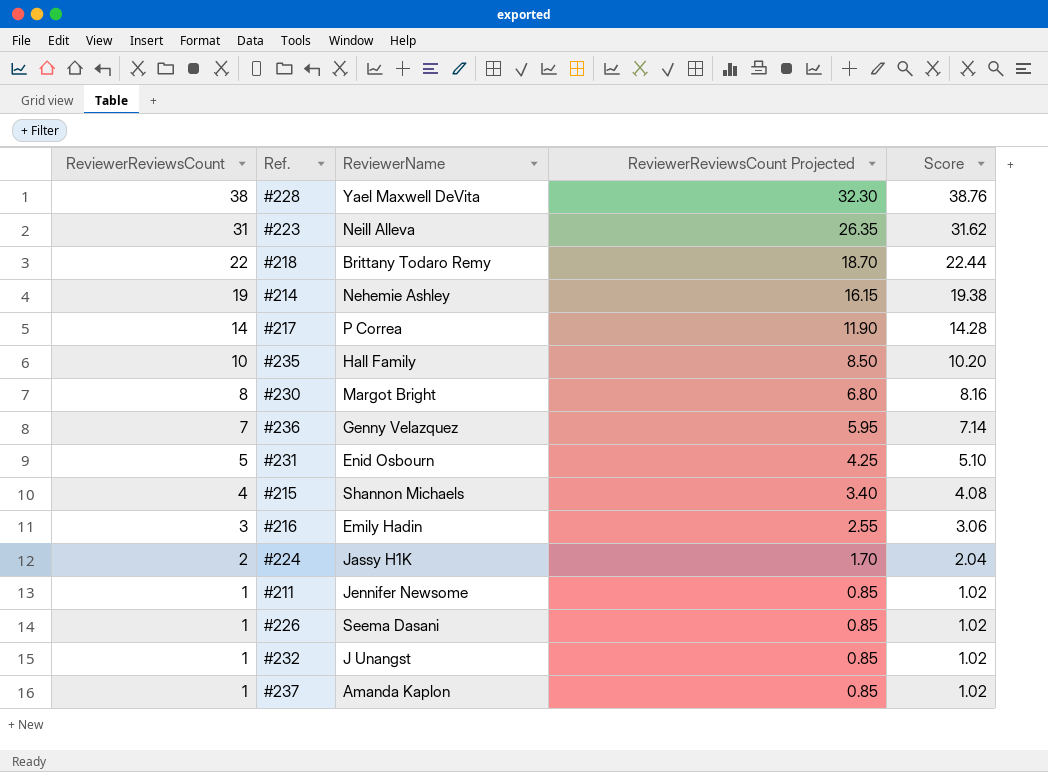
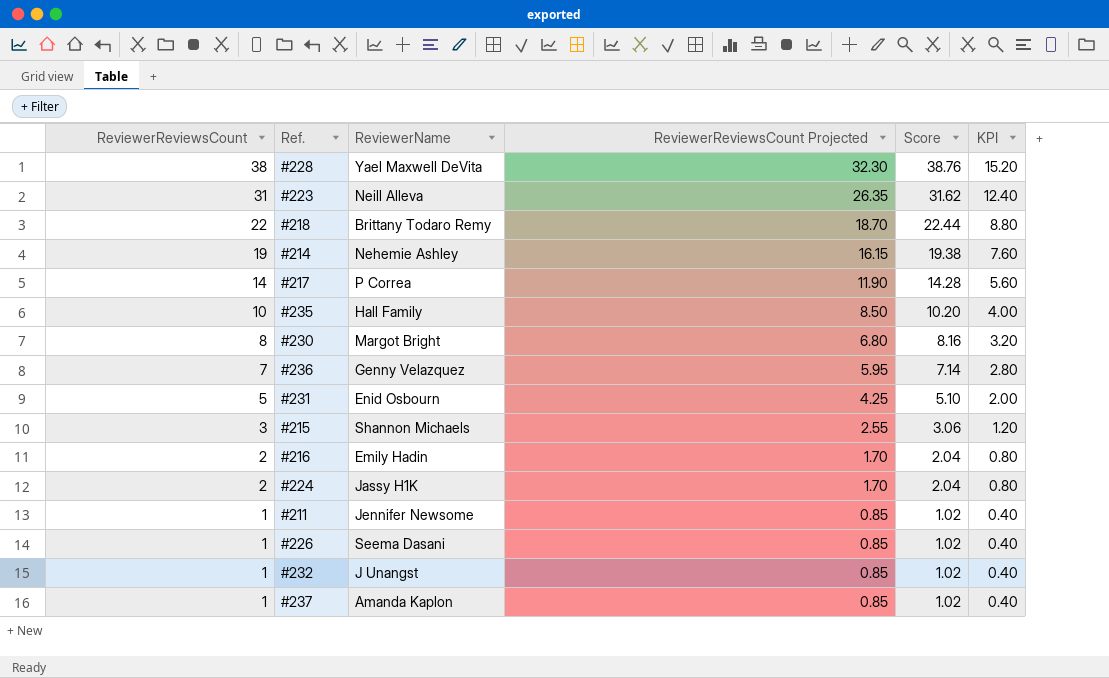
column KPI | formula: none -> [ReviewerReviewsCount] * 0.4
#215 | ReviewerReviewsCount: 4 -> 3
#215 | ReviewerReviewsCount Projected: 3.40 -> 2.55
#215 | Score: 4.08 -> 3.06
#216 | ReviewerReviewsCount: 3 -> 2
#216 | ReviewerReviewsCount Projected: 2.55 -> 1.70
#216 | Score: 3.06 -> 2.04

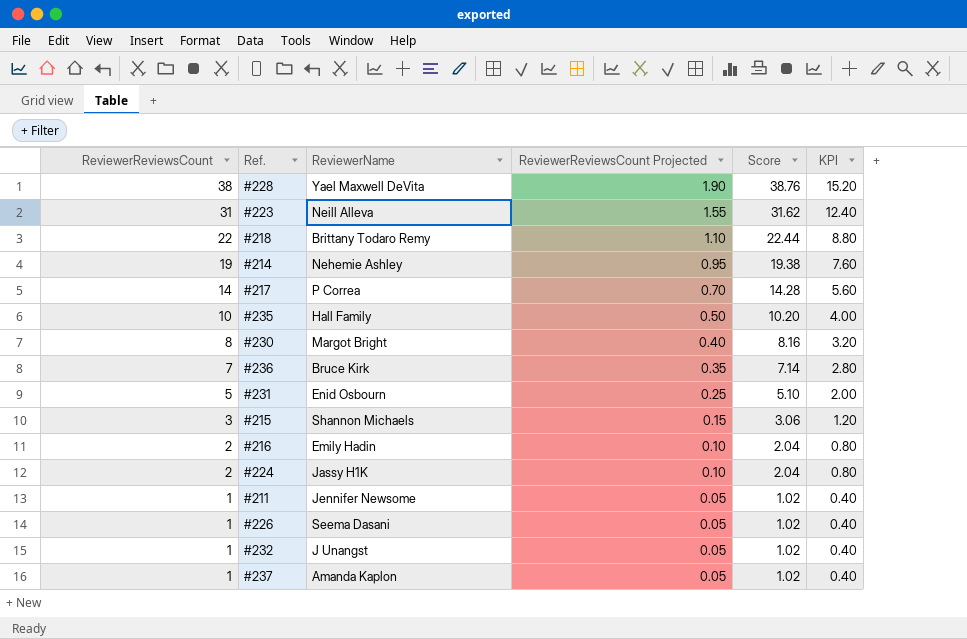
column ReviewerReviewsCount Projected | formula: [ReviewerReviewsCount] * 0.85 -> [ReviewerReviewsCount] * 0.05
#236 | ReviewerName: Genny Velazquez -> Bruce Kirk

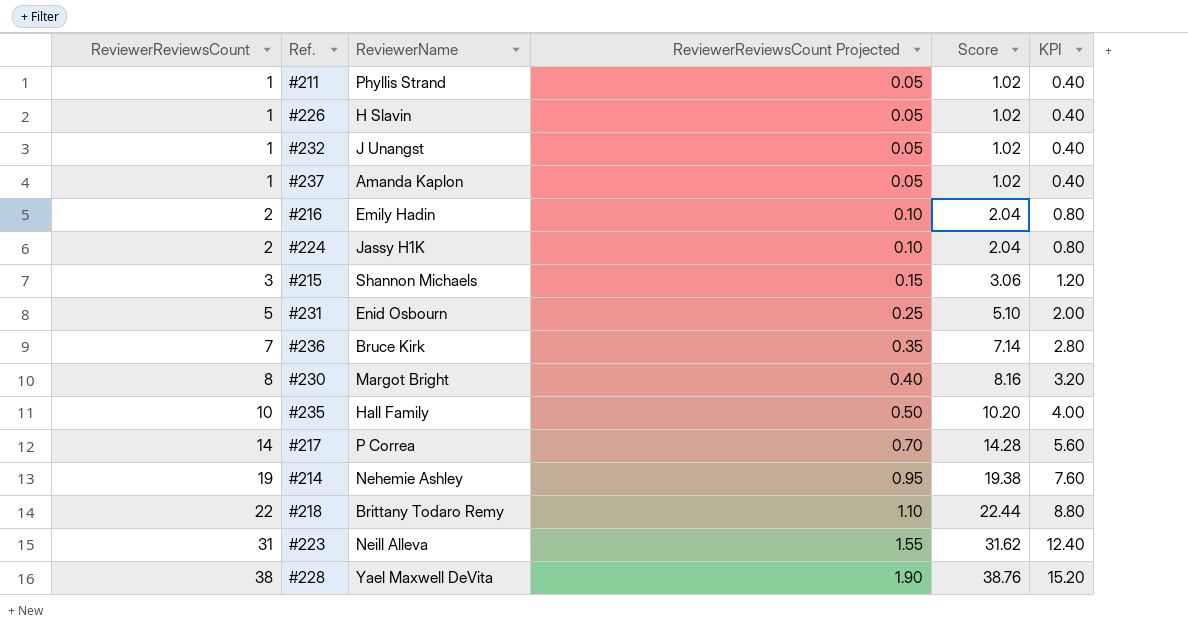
row order: ReviewerReviewsCount descending -> ReviewerReviewsCount ascending
#211 | ReviewerName: Jennifer Newsome -> Phyllis Strand
#226 | ReviewerName: Seema Dasani -> H Slavin

